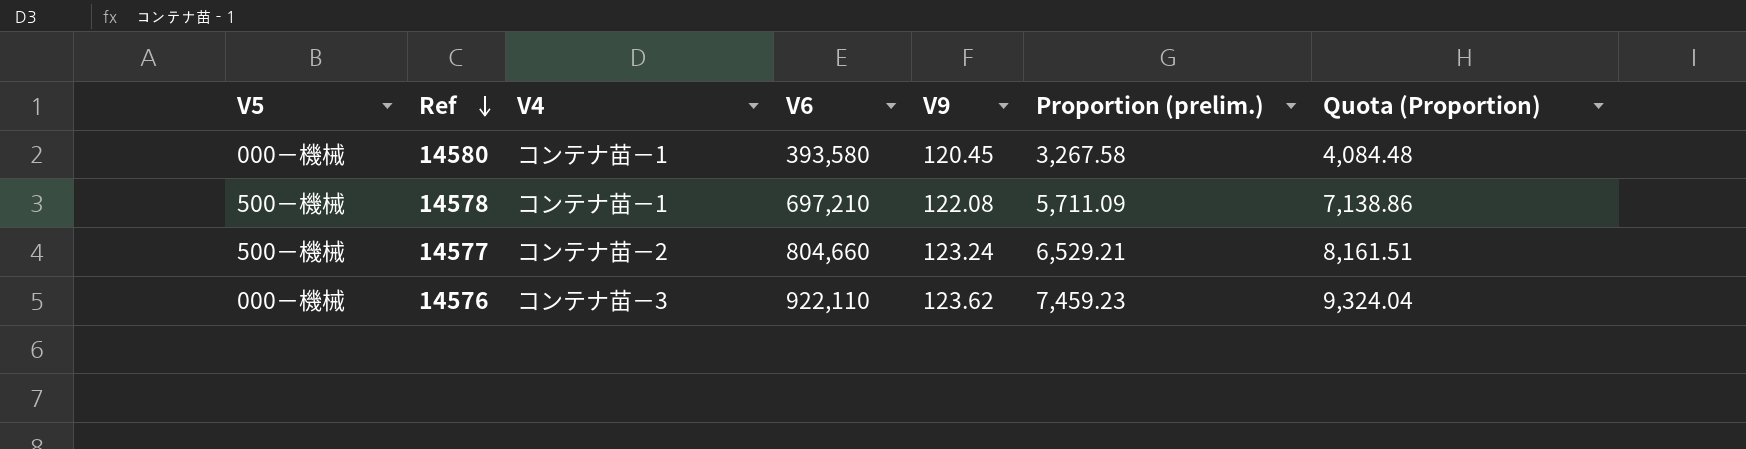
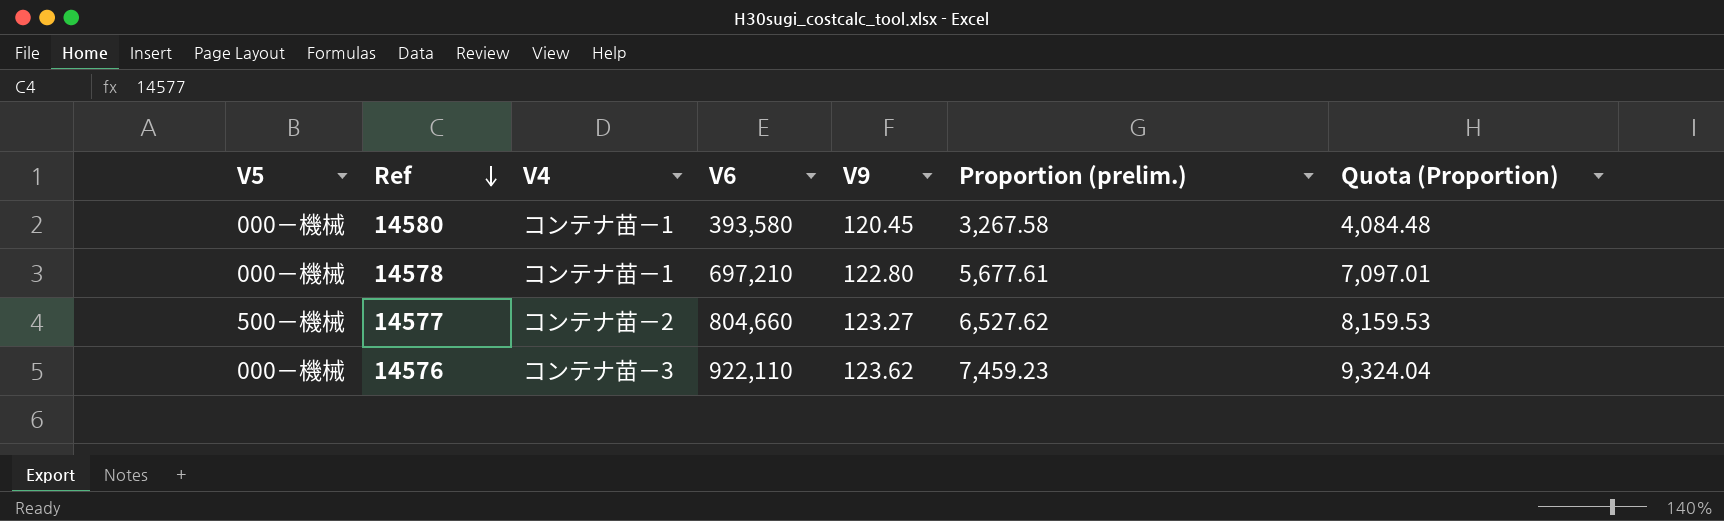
14578 | V5: 500－機械 -> 000－機械
14578 | V9: 122.08 -> 122.80
14578 | Proportion (prelim.): 5,711.09 -> 5,677.61
14578 | Quota (Proportion): 7,138.86 -> 7,097.01
14577 | V9: 123.24 -> 123.27
14577 | Proportion (prelim.): 6,529.21 -> 6,527.62
14577 | Quota (Proportion): 8,161.51 -> 8,159.53

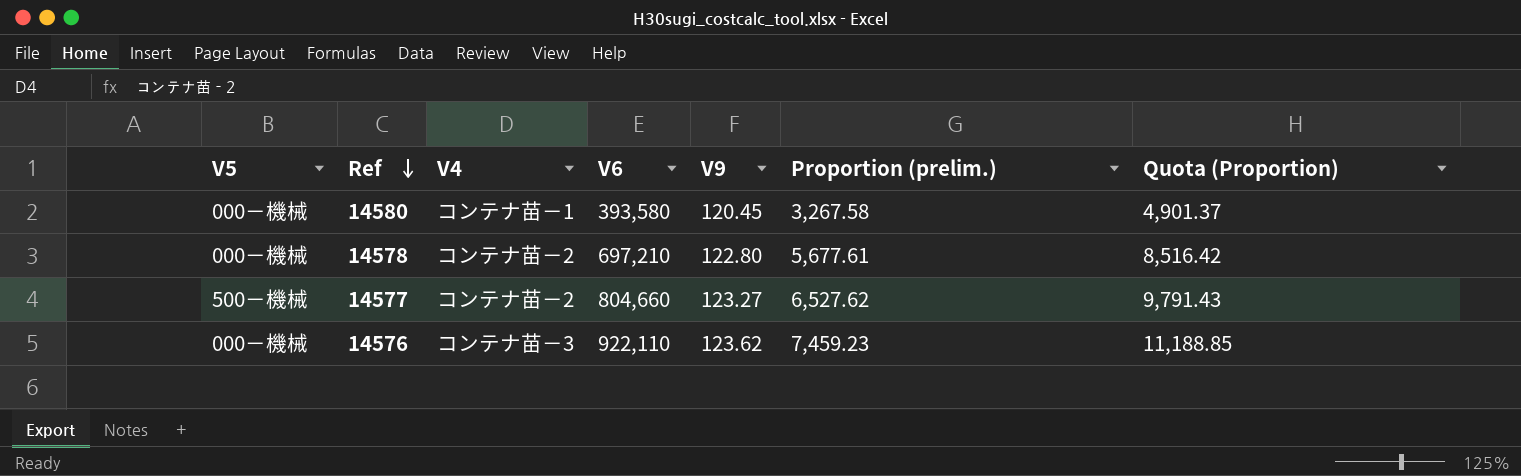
column Quota (Proportion) | formula: [Proportion (prelim.)] * 1.25 -> [Proportion (prelim.)] * 1.5
14578 | V4: コンテナ苗－1 -> コンテナ苗－2

